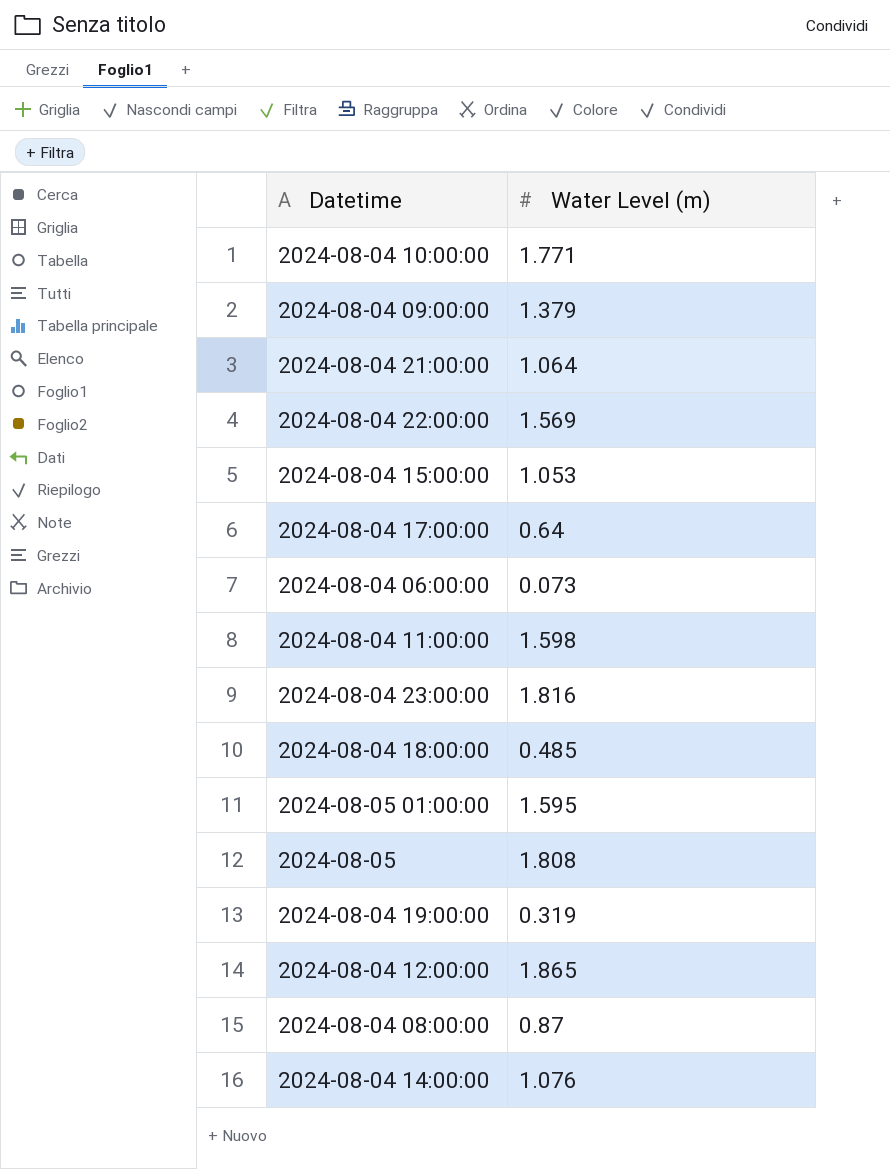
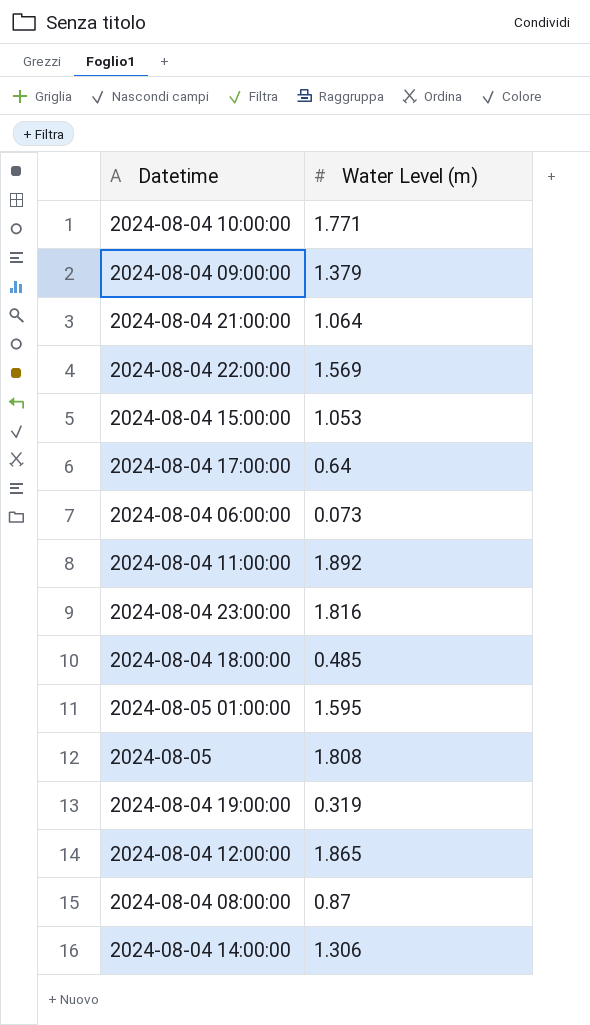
2024-08-04 11:00:00 | Water Level (m): 1.598 -> 1.892
2024-08-04 14:00:00 | Water Level (m): 1.076 -> 1.306

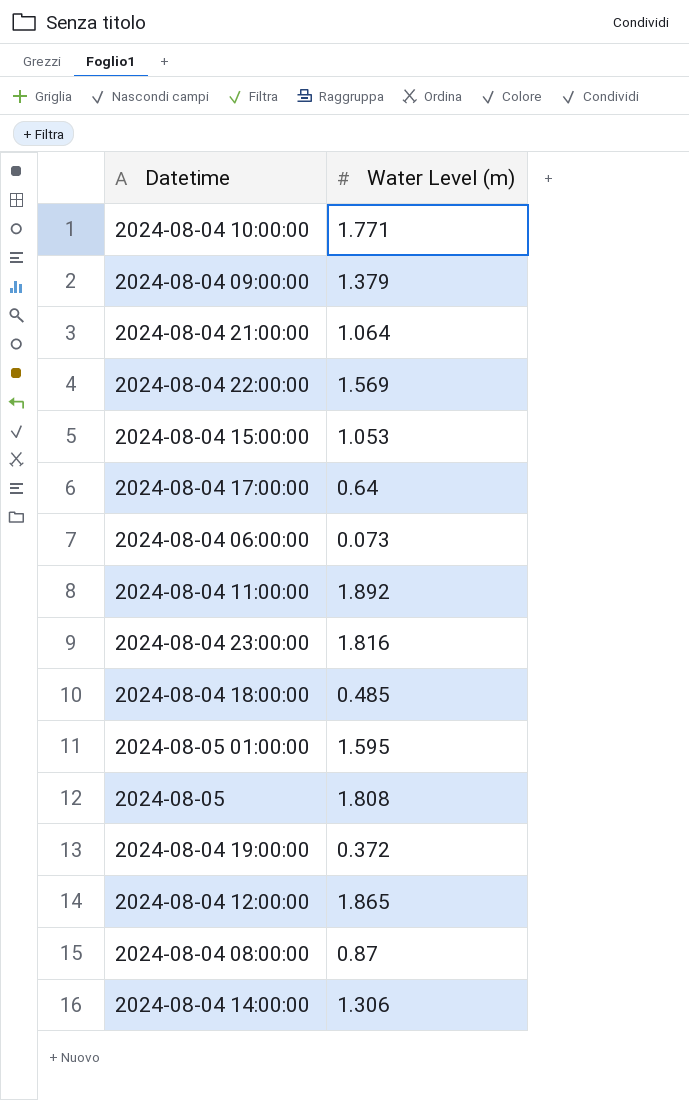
2024-08-04 19:00:00 | Water Level (m): 0.319 -> 0.372

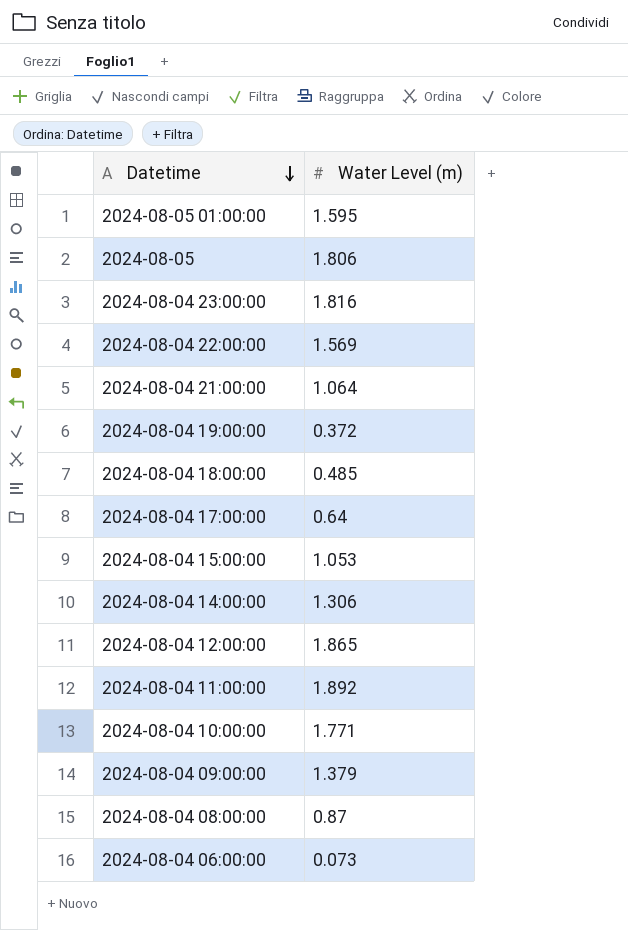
row order: none -> Datetime descending
2024-08-05 | Water Level (m): 1.808 -> 1.806

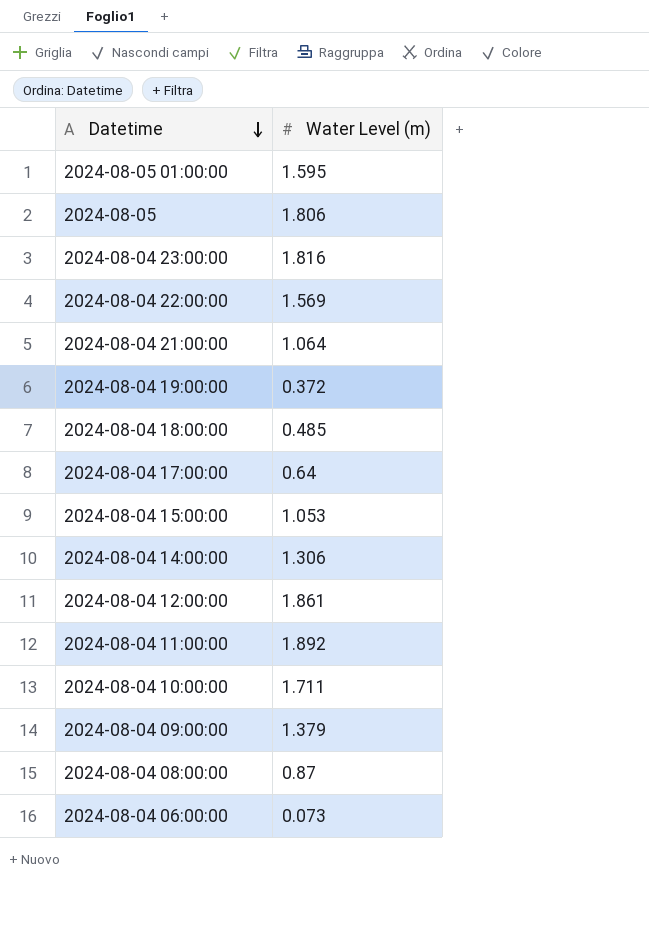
2024-08-04 12:00:00 | Water Level (m): 1.865 -> 1.861
2024-08-04 10:00:00 | Water Level (m): 1.771 -> 1.711

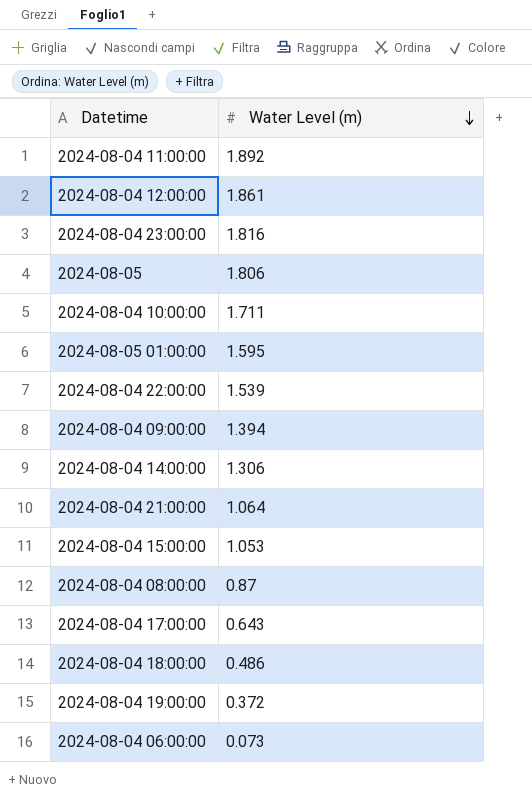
row order: Datetime descending -> Water Level (m) descending
2024-08-04 22:00:00 | Water Level (m): 1.569 -> 1.539
2024-08-04 09:00:00 | Water Level (m): 1.379 -> 1.394
2024-08-04 17:00:00 | Water Level (m): 0.64 -> 0.643
2024-08-04 18:00:00 | Water Level (m): 0.485 -> 0.486

